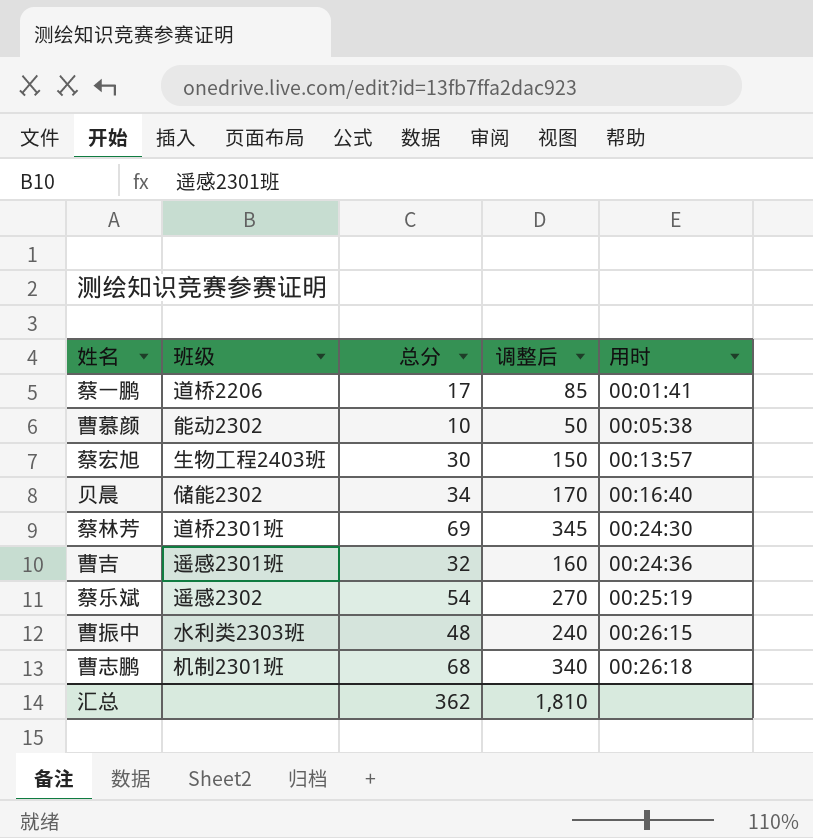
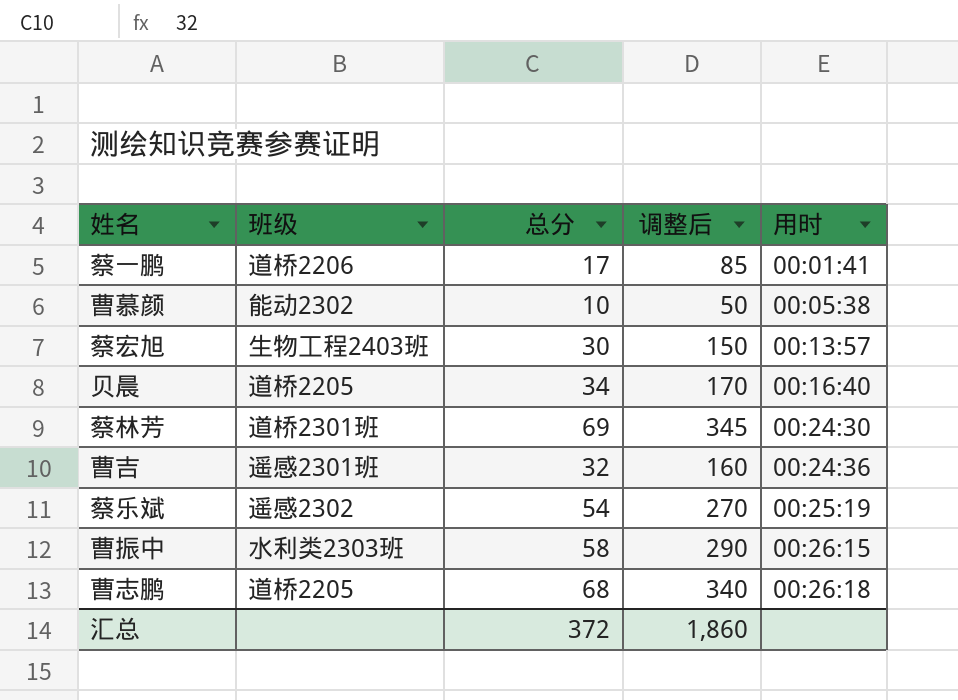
贝晨 | 班级: 储能2302 -> 道桥2205
曹振中 | 总分: 48 -> 58
曹振中 | 调整后: 240 -> 290
曹志鹏 | 班级: 机制2301班 -> 道桥2205
汇总 | 总分: 362 -> 372
汇总 | 调整后: 1,810 -> 1,860

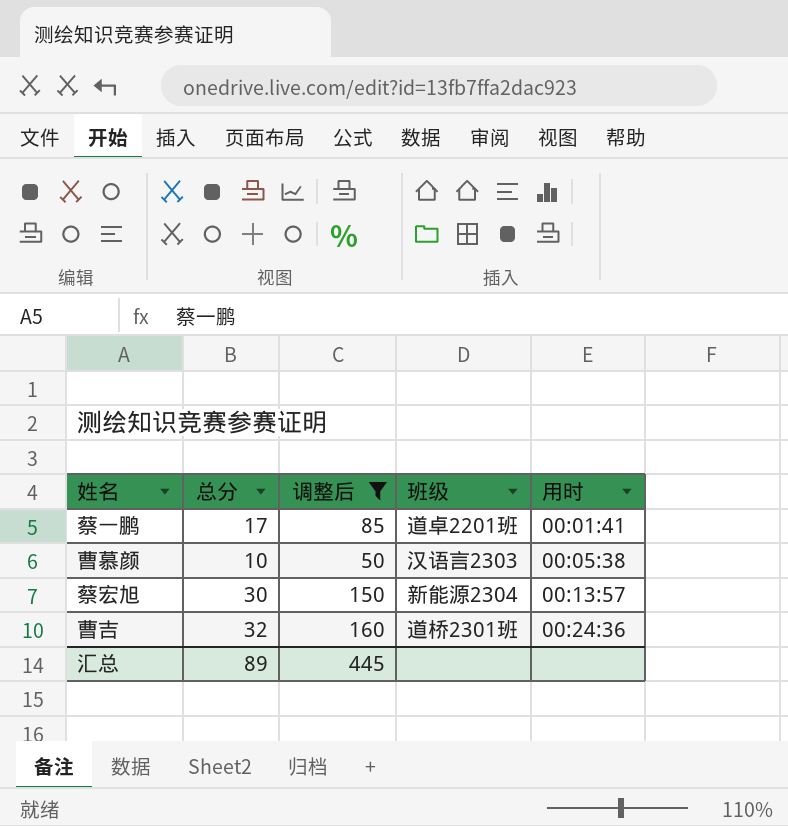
filter: none -> 调整后 <= 160
column 班级 | position: 2 -> 4
蔡一鹏 | 班级: 道桥2206 -> 道卓2201班
曹慕颜 | 班级: 能动2302 -> 汉语言2303
蔡宏旭 | 班级: 生物工程2403班 -> 新能源2304
曹吉 | 班级: 遥感2301班 -> 道桥2301班
汇总 | 总分: 372 -> 89
汇总 | 调整后: 1,860 -> 445

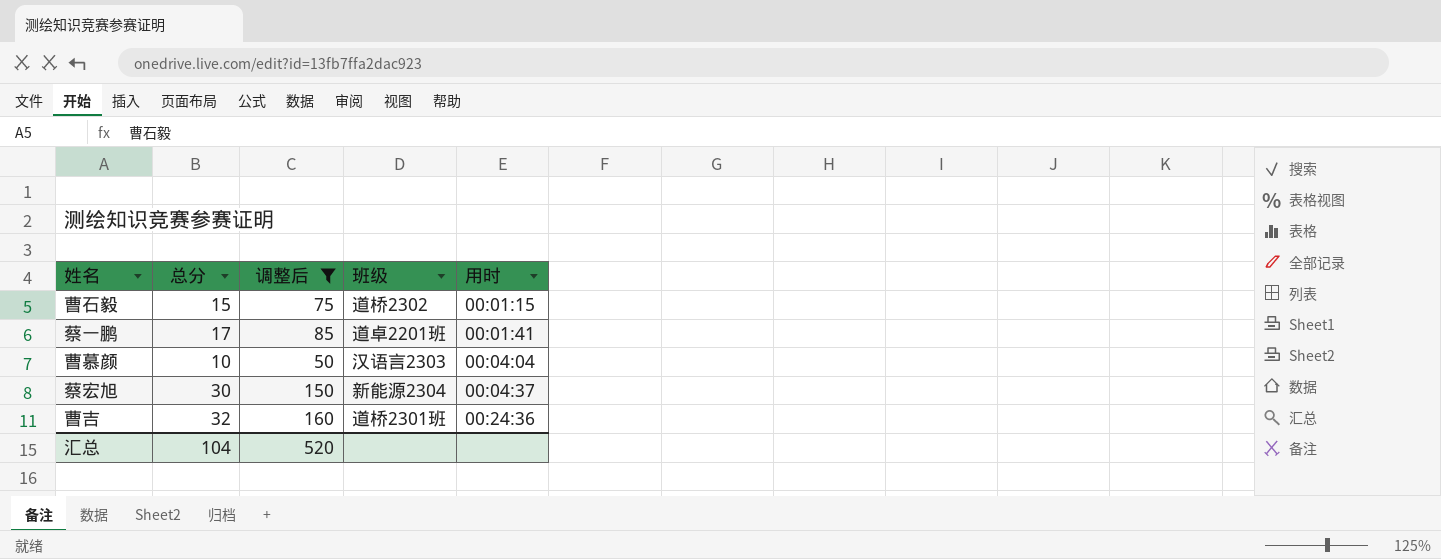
row 曹石毅: none -> 15 | 75 | 道桥2302 | 00:01:15
曹慕颜 | 用时: 00:05:38 -> 00:04:04
蔡宏旭 | 用时: 00:13:57 -> 00:04:37
汇总 | 总分: 89 -> 104
汇总 | 调整后: 445 -> 520

